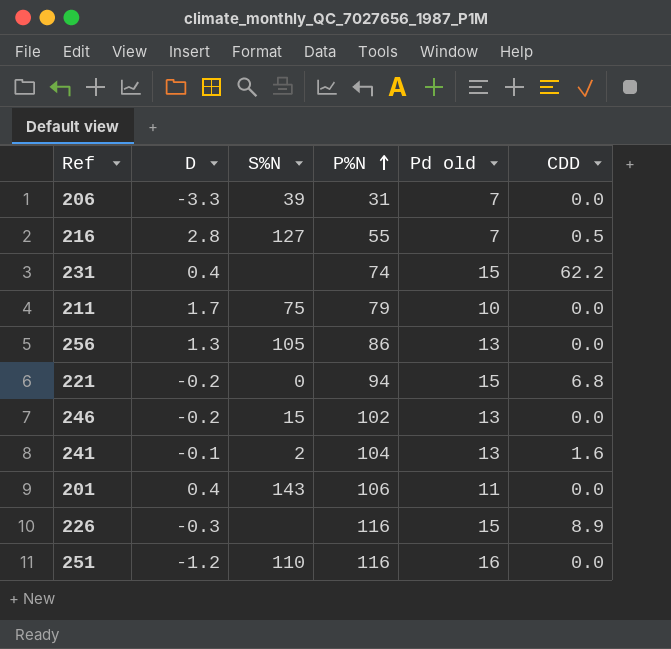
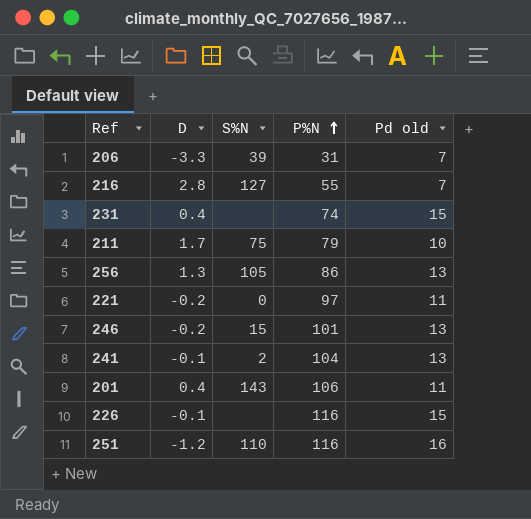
column CDD | position: 6 -> none
221 | P%N: 94 -> 97
221 | Pd old: 15 -> 11
246 | P%N: 102 -> 101
226 | D: -0.3 -> -0.1

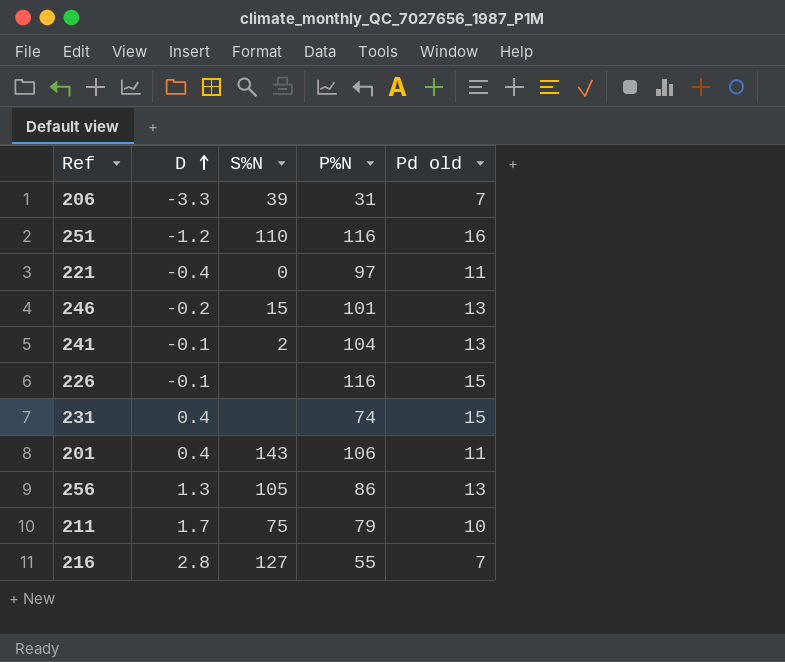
row order: P%N ascending -> D ascending
221 | D: -0.2 -> -0.4

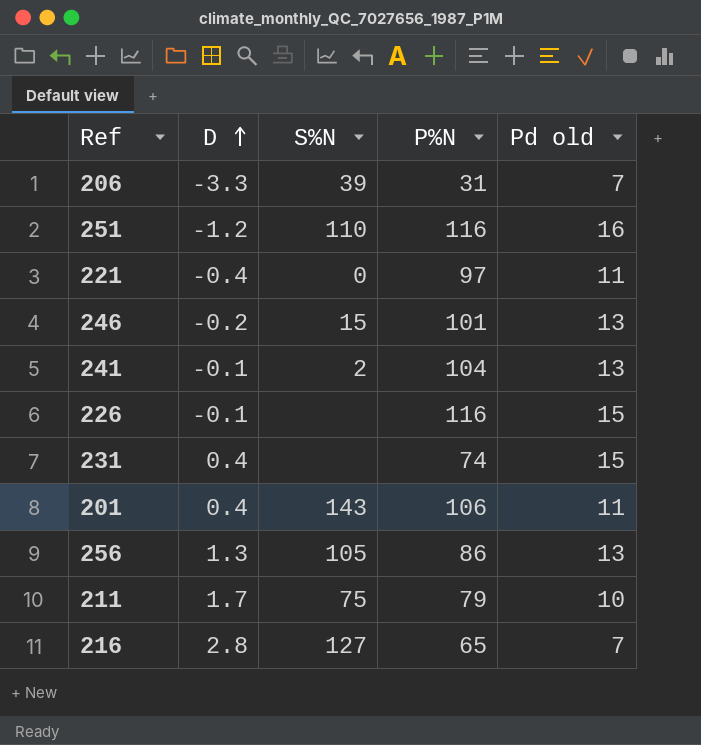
216 | P%N: 55 -> 65

